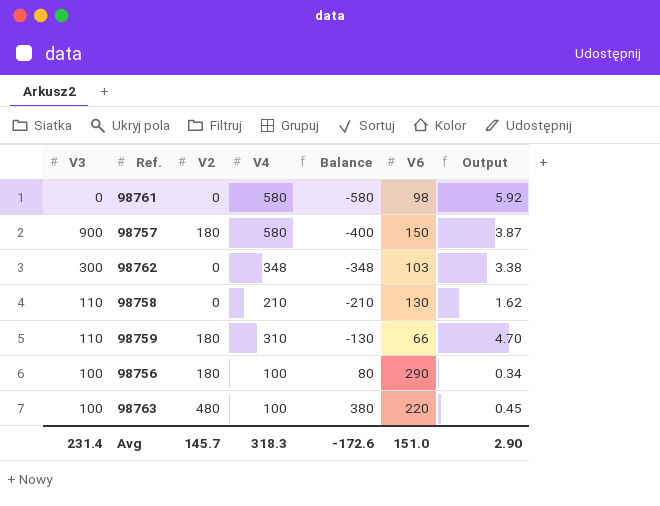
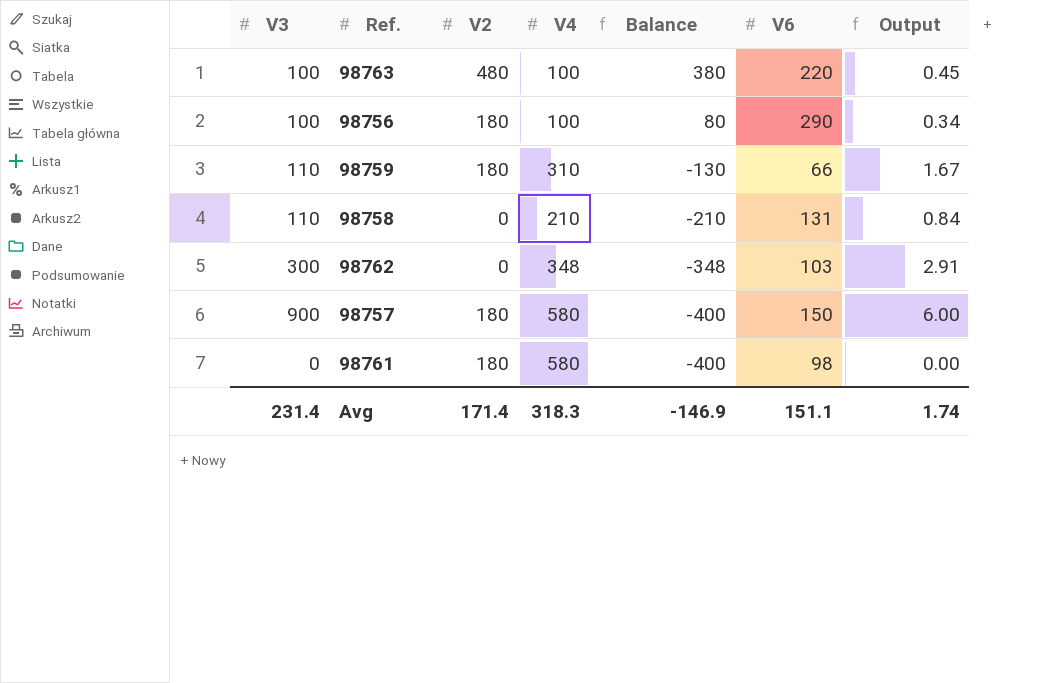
row order: Balance ascending -> Balance descending
column Output | formula: [V4] / [V6] -> [V3] / [V6]
98758 | V6: 130 -> 131
98761 | V2: 0 -> 180
98761 | Balance: -580 -> -400
Avg | V2: 145.7 -> 171.4
Avg | Balance: -172.6 -> -146.9
Avg | V6: 151.0 -> 151.1
Avg | Output: 2.90 -> 1.74

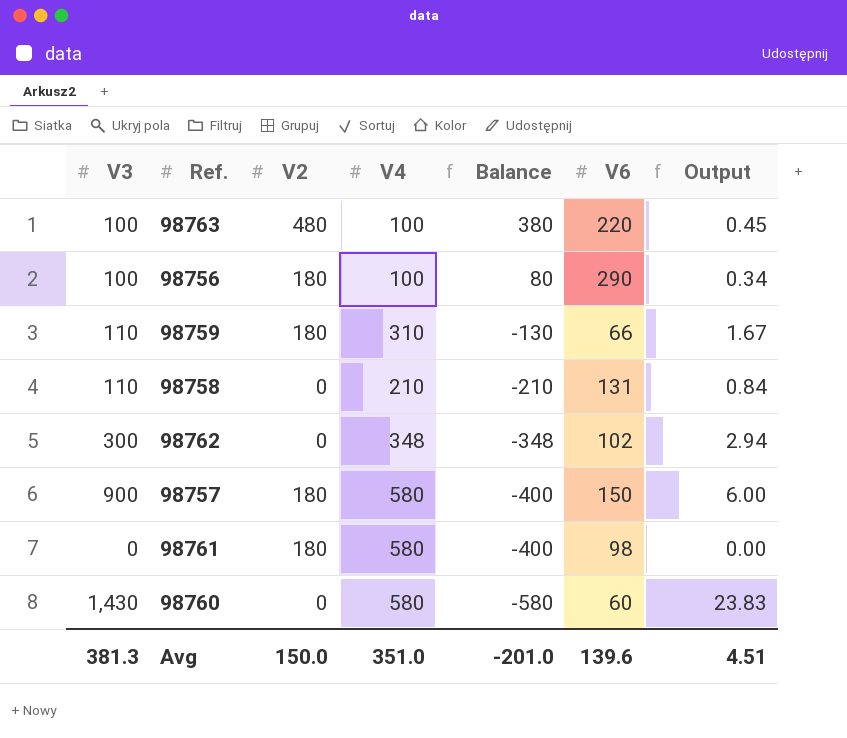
98762 | V6: 103 -> 102
98762 | Output: 2.91 -> 2.94
row 98760: none -> 1,430 | 0 | 580 | -580 | 60 | 23.83
Avg | V3: 231.4 -> 381.3
Avg | V2: 171.4 -> 150.0
Avg | V4: 318.3 -> 351.0
Avg | Balance: -146.9 -> -201.0
Avg | V6: 151.1 -> 139.6
Avg | Output: 1.74 -> 4.51

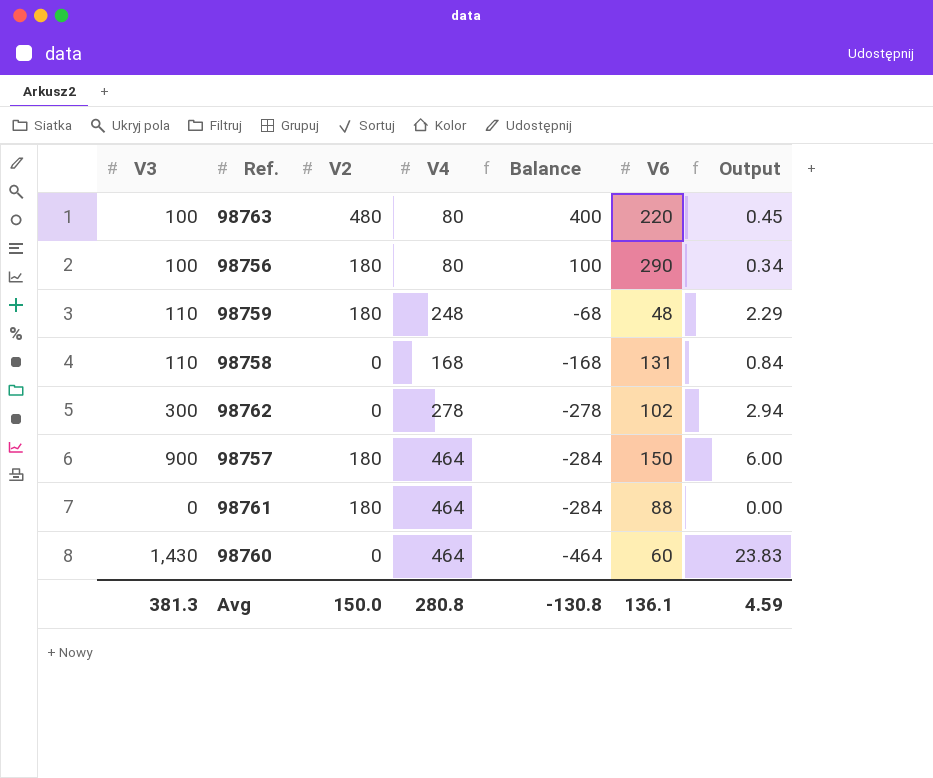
98763 | V4: 100 -> 80
98763 | Balance: 380 -> 400
98756 | V4: 100 -> 80
98756 | Balance: 80 -> 100
98759 | V4: 310 -> 248
98759 | Balance: -130 -> -68
98759 | V6: 66 -> 48
98759 | Output: 1.67 -> 2.29
98758 | V4: 210 -> 168
98758 | Balance: -210 -> -168
98762 | V4: 348 -> 278
98762 | Balance: -348 -> -278
98757 | V4: 580 -> 464
98757 | Balance: -400 -> -284
98761 | V4: 580 -> 464
98761 | Balance: -400 -> -284
98761 | V6: 98 -> 88
98760 | V4: 580 -> 464
98760 | Balance: -580 -> -464
Avg | V4: 351.0 -> 280.8
Avg | Balance: -201.0 -> -130.8
Avg | V6: 139.6 -> 136.1
Avg | Output: 4.51 -> 4.59

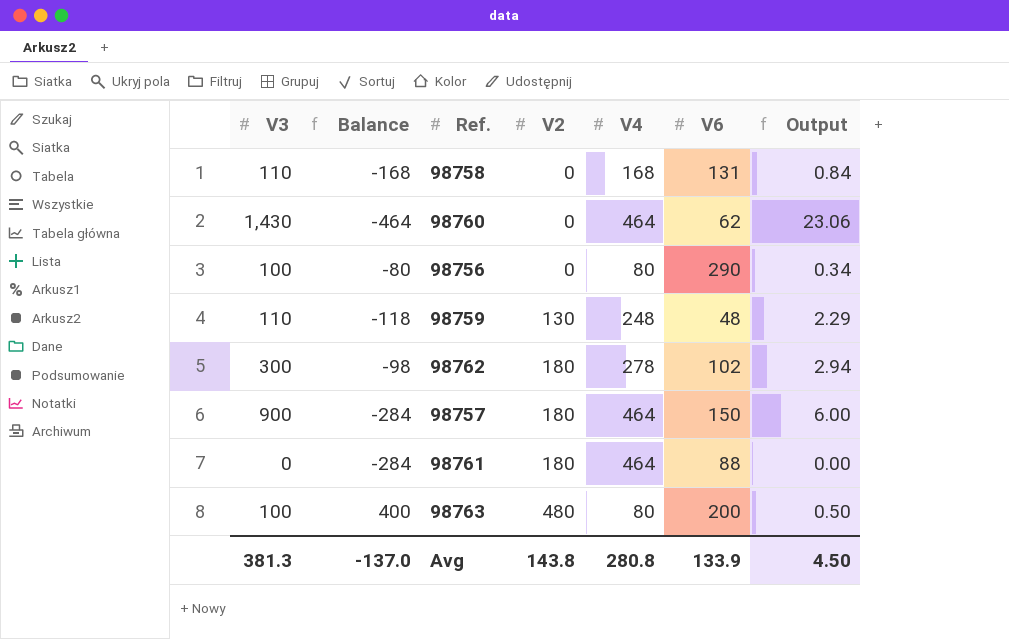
row order: Balance descending -> V2 ascending
column Balance | position: 5 -> 2
98760 | V6: 60 -> 62
98760 | Output: 23.83 -> 23.06
98756 | Balance: 100 -> -80
98756 | V2: 180 -> 0
98759 | Balance: -68 -> -118
98759 | V2: 180 -> 130
98762 | Balance: -278 -> -98
98762 | V2: 0 -> 180
98763 | V6: 220 -> 200
98763 | Output: 0.45 -> 0.50
Avg | Balance: -130.8 -> -137.0
Avg | V2: 150.0 -> 143.8
Avg | V6: 136.1 -> 133.9
Avg | Output: 4.59 -> 4.50

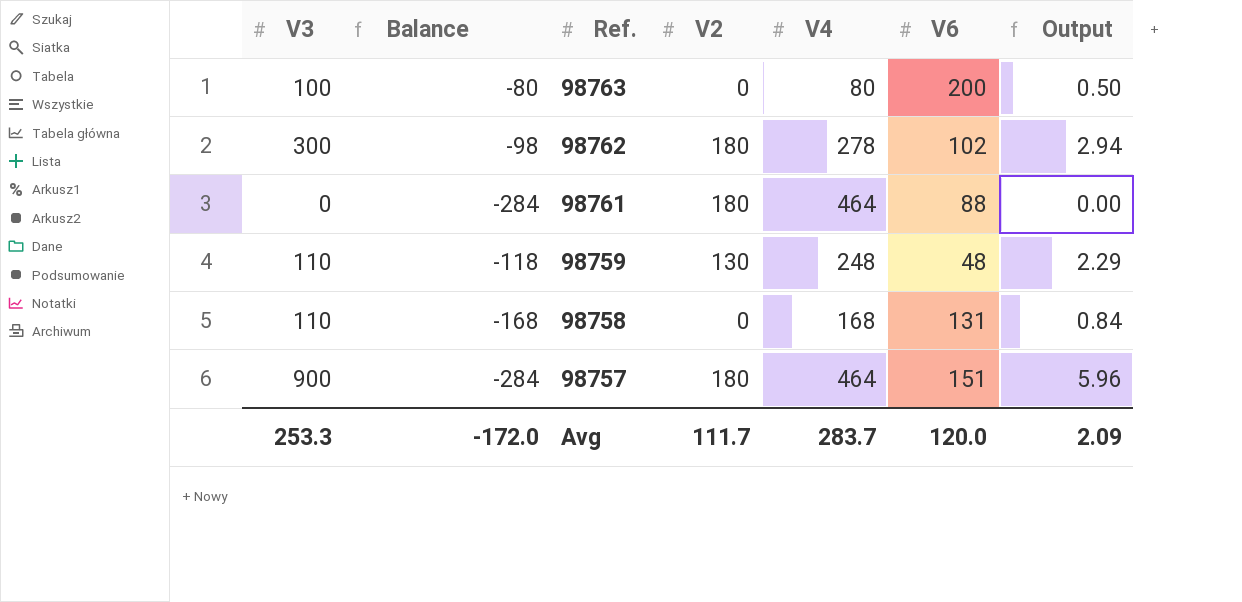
row order: V2 ascending -> Ref. descending
row 98760: 1,430 | -464 | 0 | 464 | 62 | 23.06 -> none
row 98756: 100 | -80 | 0 | 80 | 290 | 0.34 -> none
98763 | Balance: 400 -> -80
98763 | V2: 480 -> 0
98757 | V6: 150 -> 151
98757 | Output: 6.00 -> 5.96
Avg | V3: 381.3 -> 253.3
Avg | Balance: -137.0 -> -172.0
Avg | V2: 143.8 -> 111.7
Avg | V4: 280.8 -> 283.7
Avg | V6: 133.9 -> 120.0
Avg | Output: 4.50 -> 2.09

